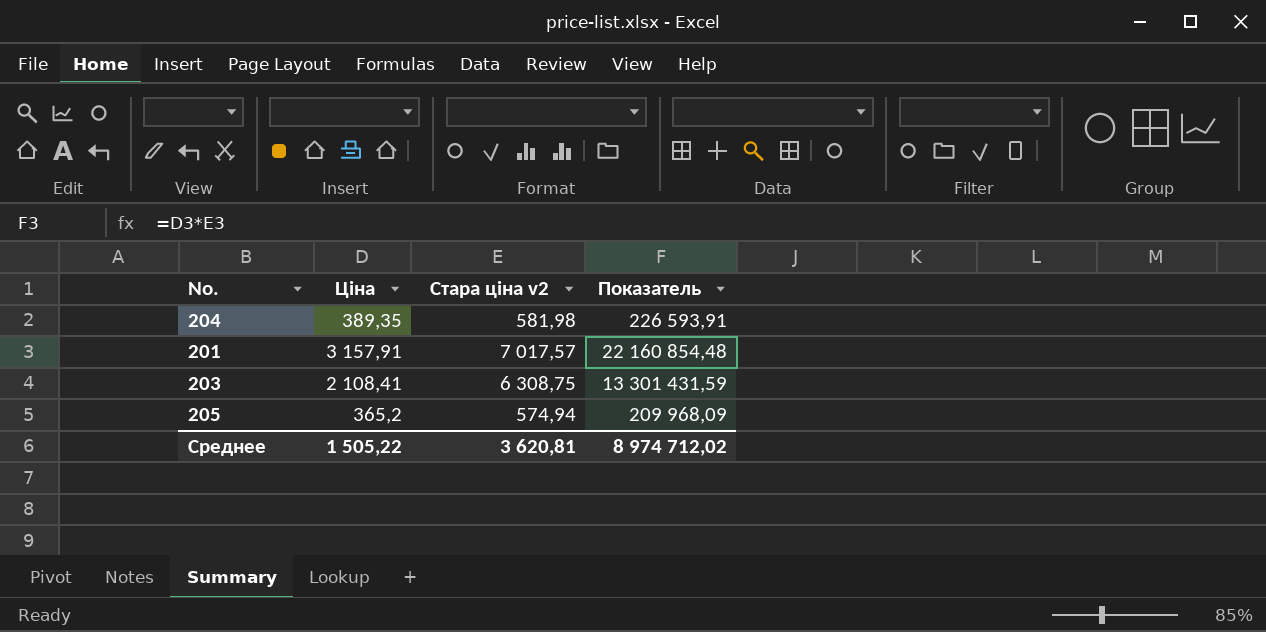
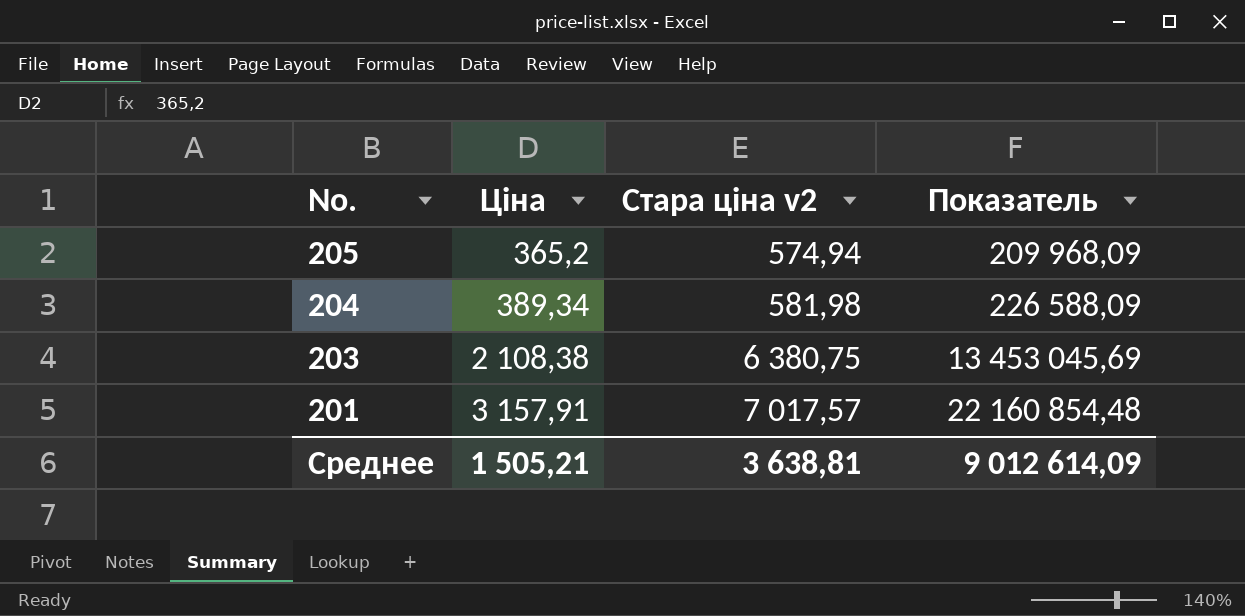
row order: none -> No. descending
204 | Ціна: 389,35 -> 389,34
204 | Показатель: 226 593,91 -> 226 588,09
203 | Ціна: 2 108,41 -> 2 108,38
203 | Стара ціна v2: 6 308,75 -> 6 380,75
203 | Показатель: 13 301 431,59 -> 13 453 045,69
Среднее | Ціна: 1 505,22 -> 1 505,21
Среднее | Стара ціна v2: 3 620,81 -> 3 638,81
Среднее | Показатель: 8 974 712,02 -> 9 012 614,09

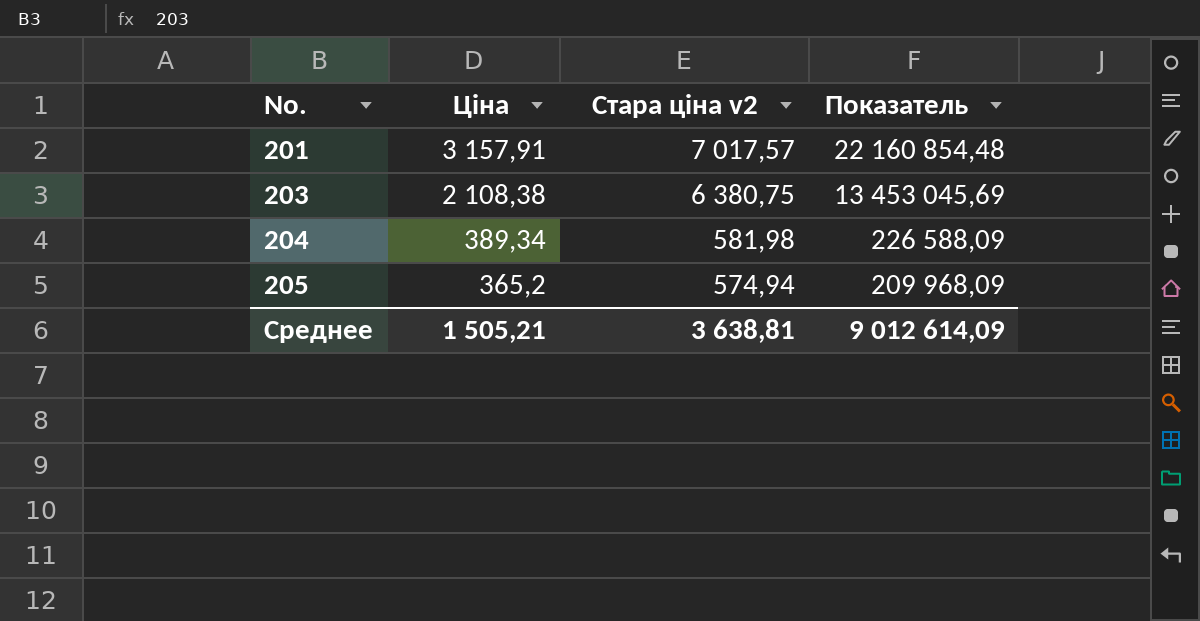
row order: No. descending -> No. ascending

